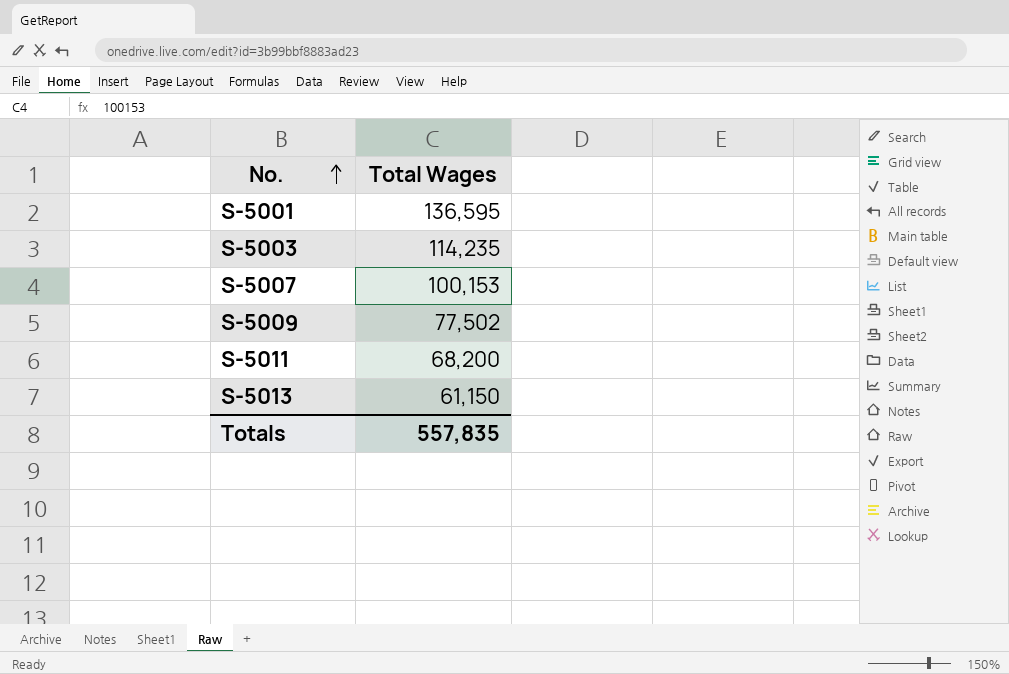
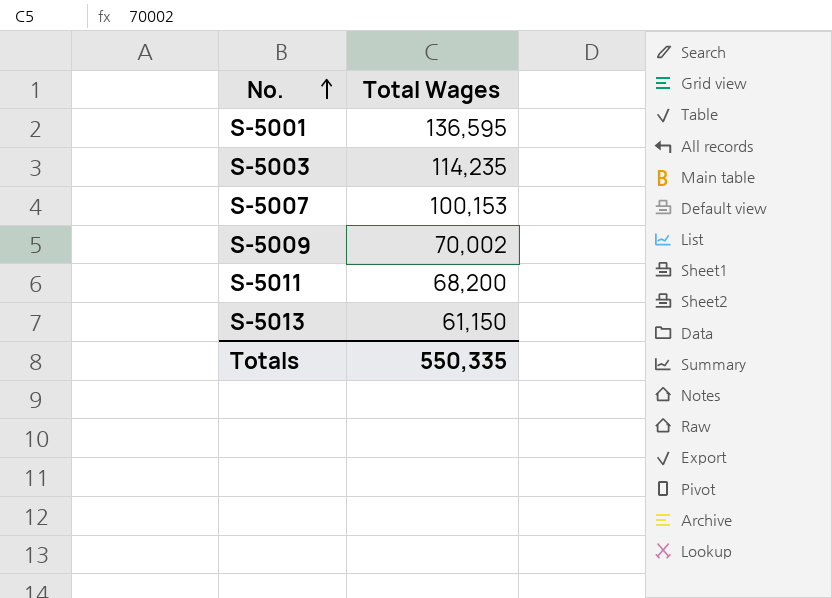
S-5009 | Total Wages: 77,502 -> 70,002
Totals | Total Wages: 557,835 -> 550,335

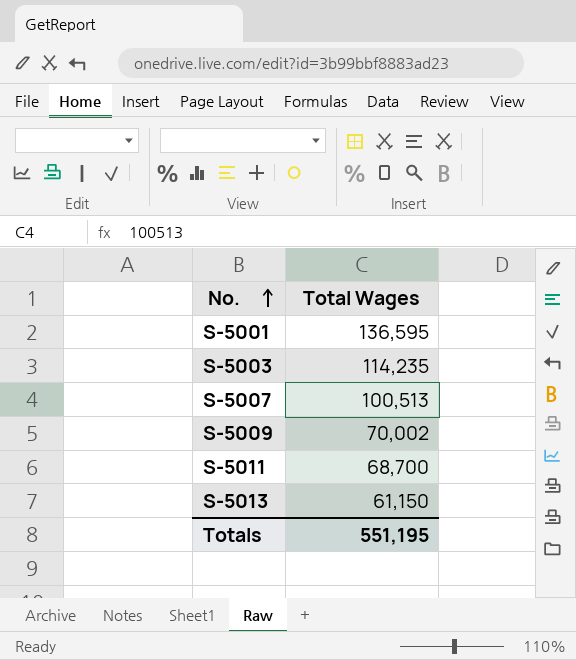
S-5007 | Total Wages: 100,153 -> 100,513
S-5011 | Total Wages: 68,200 -> 68,700
Totals | Total Wages: 550,335 -> 551,195

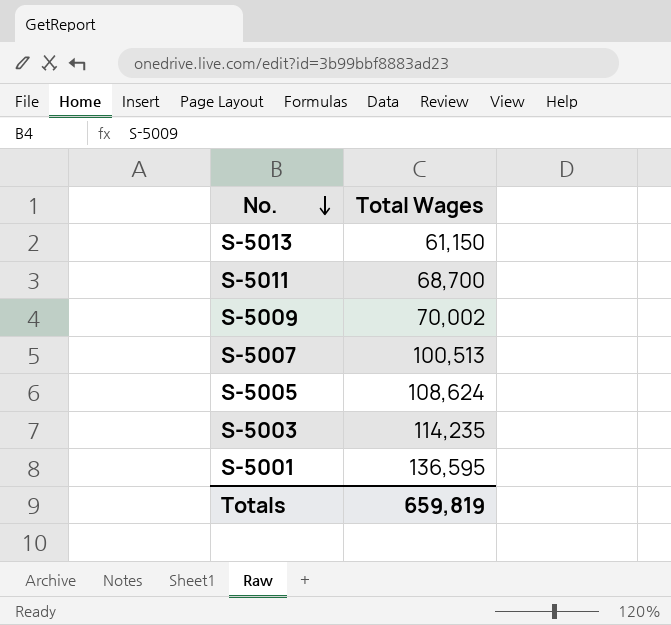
row order: No. ascending -> No. descending
row S-5005: none -> 108,624
Totals | Total Wages: 551,195 -> 659,819

